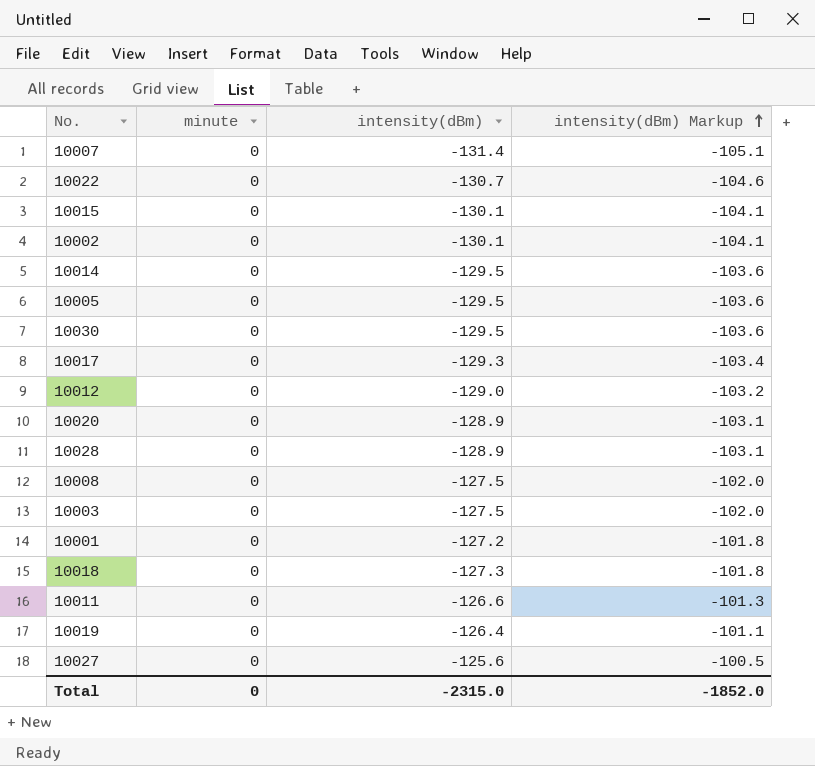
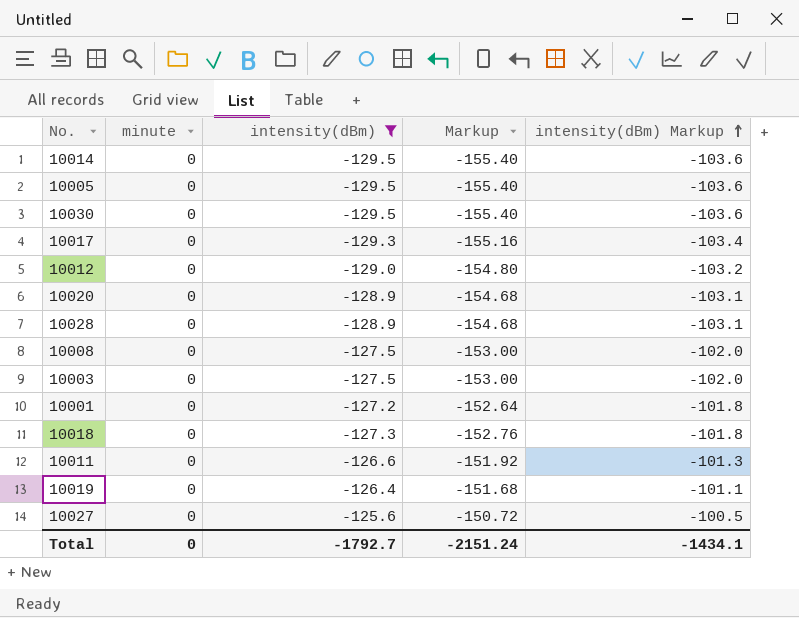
filter: none -> intensity(dBm) >= -129.5
column Markup | formula: none -> [intensity(dBm)] * 1.2
Total | intensity(dBm): -2315.0 -> -1792.7
Total | intensity(dBm) Markup: -1852.0 -> -1434.1

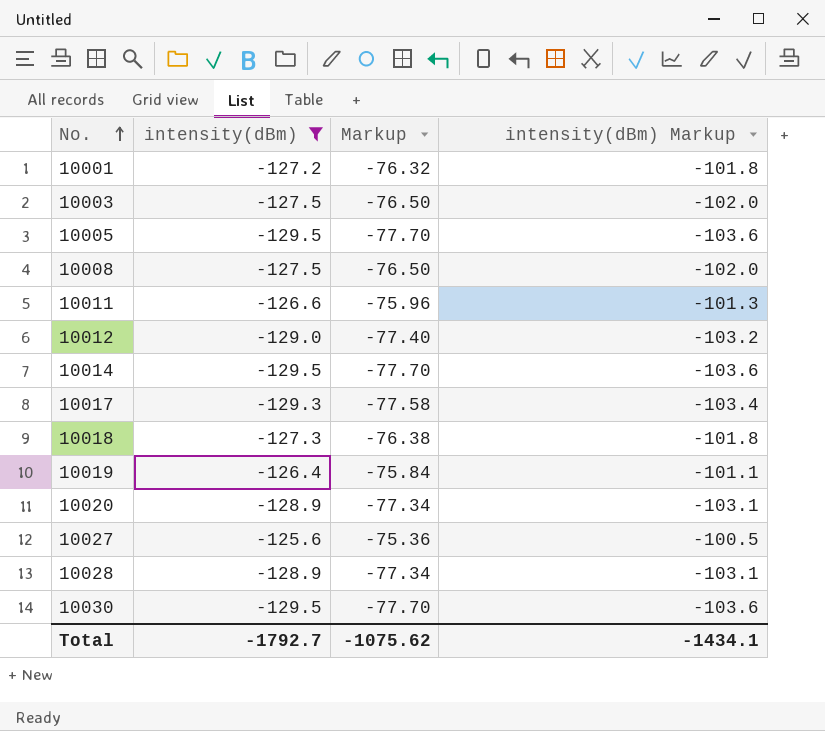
row order: intensity(dBm) Markup ascending -> No. ascending
column minute | position: 2 -> none
column Markup | formula: [intensity(dBm)] * 1.2 -> [intensity(dBm)] * 0.6
Total | Markup: -2151.24 -> -1075.62

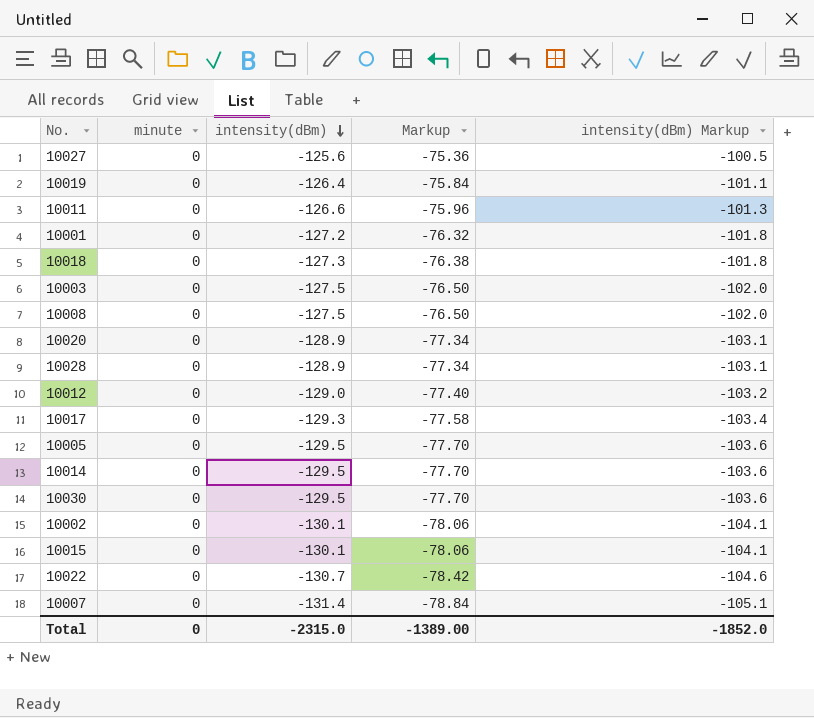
filter: intensity(dBm) >= -129.5 -> none
row order: No. ascending -> intensity(dBm) descending
column minute | position: none -> 2
Total | intensity(dBm): -1792.7 -> -2315.0
Total | Markup: -1075.62 -> -1389.00
Total | intensity(dBm) Markup: -1434.1 -> -1852.0

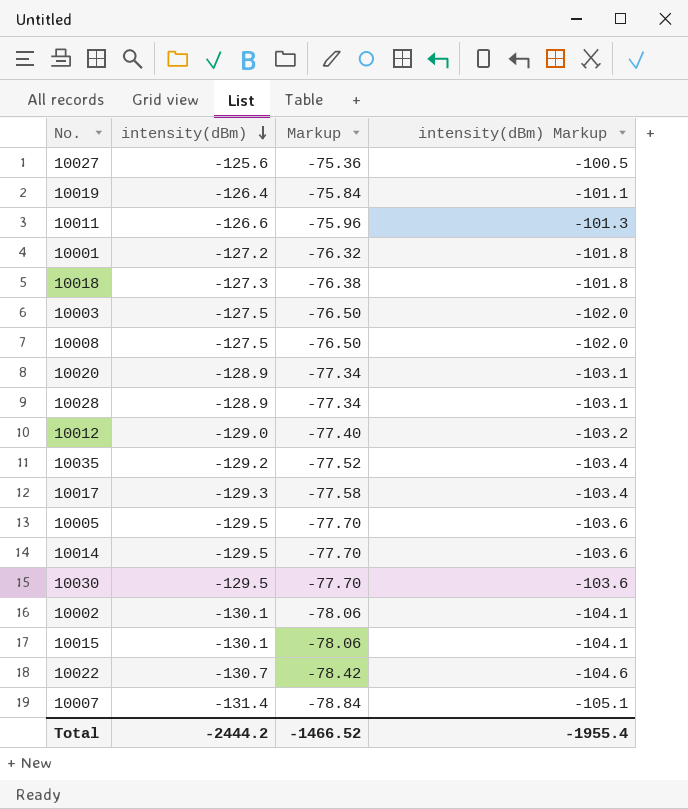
column minute | position: 2 -> none
row 10035: none -> -129.2 | -77.52 | -103.4
Total | intensity(dBm): -2315.0 -> -2444.2
Total | Markup: -1389.00 -> -1466.52
Total | intensity(dBm) Markup: -1852.0 -> -1955.4

